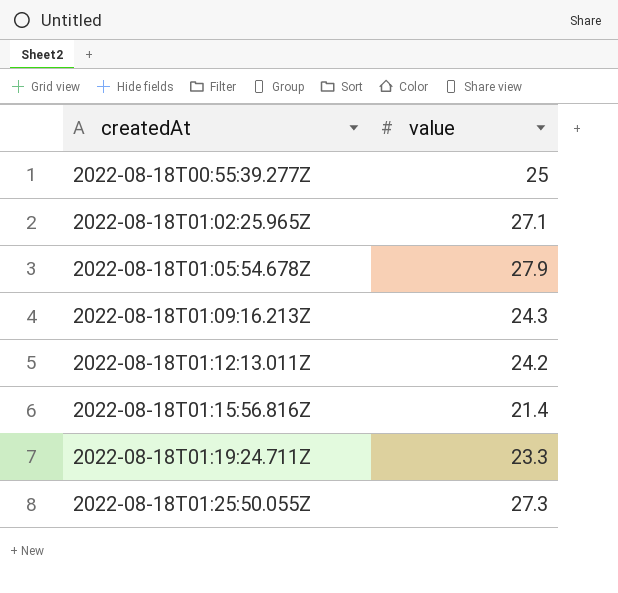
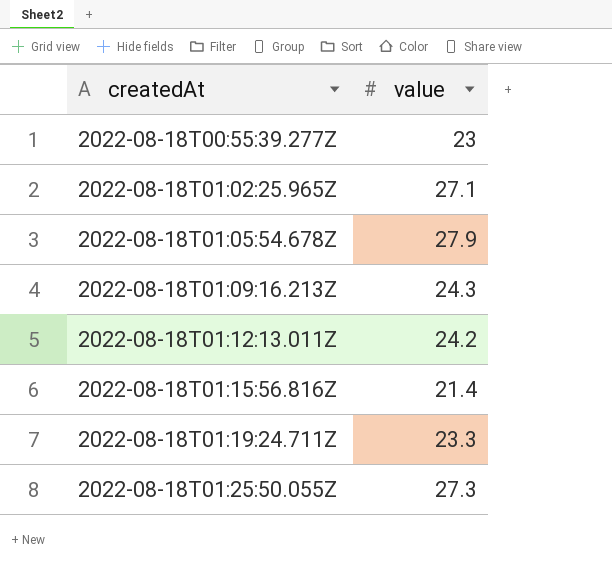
2022-08-18T00:55:39.277Z | value: 25 -> 23

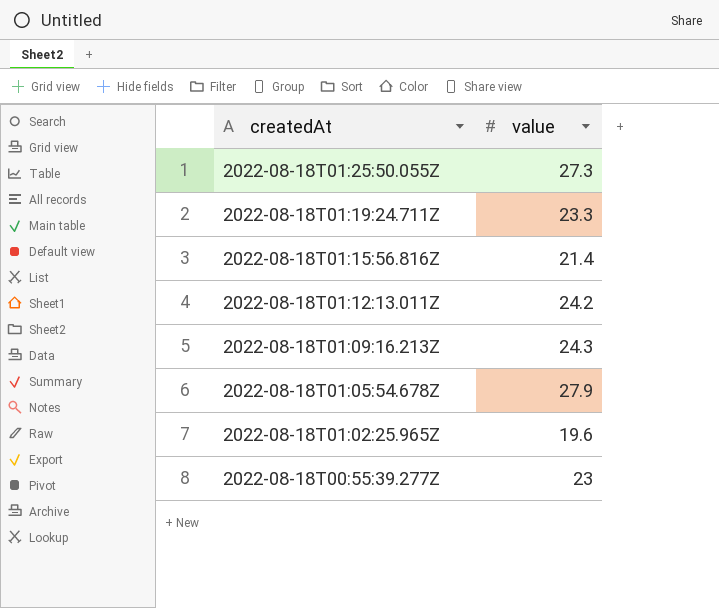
row order: createdAt ascending -> createdAt descending
2022-08-18T01:02:25.965Z | value: 27.1 -> 19.6

